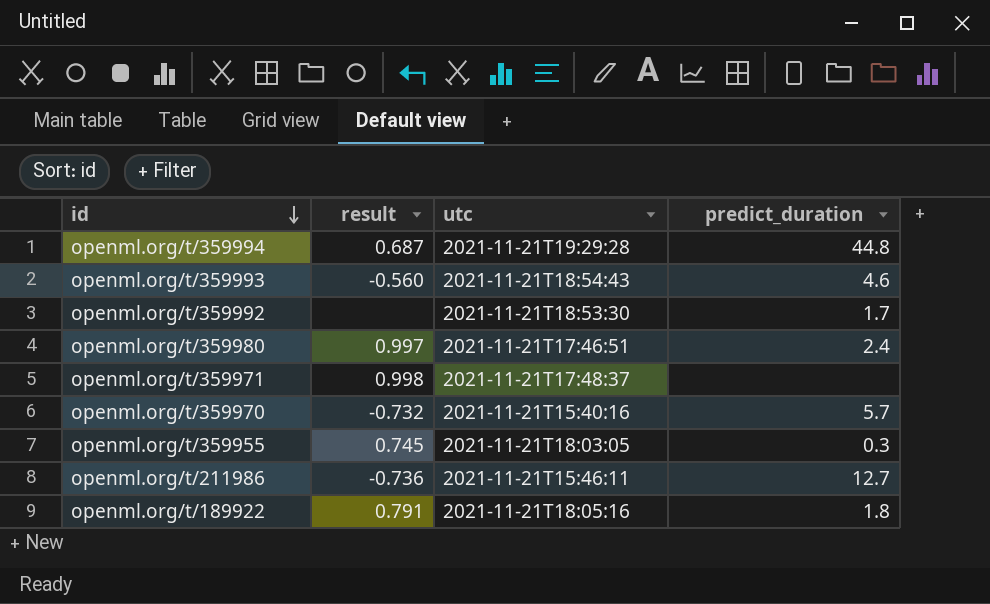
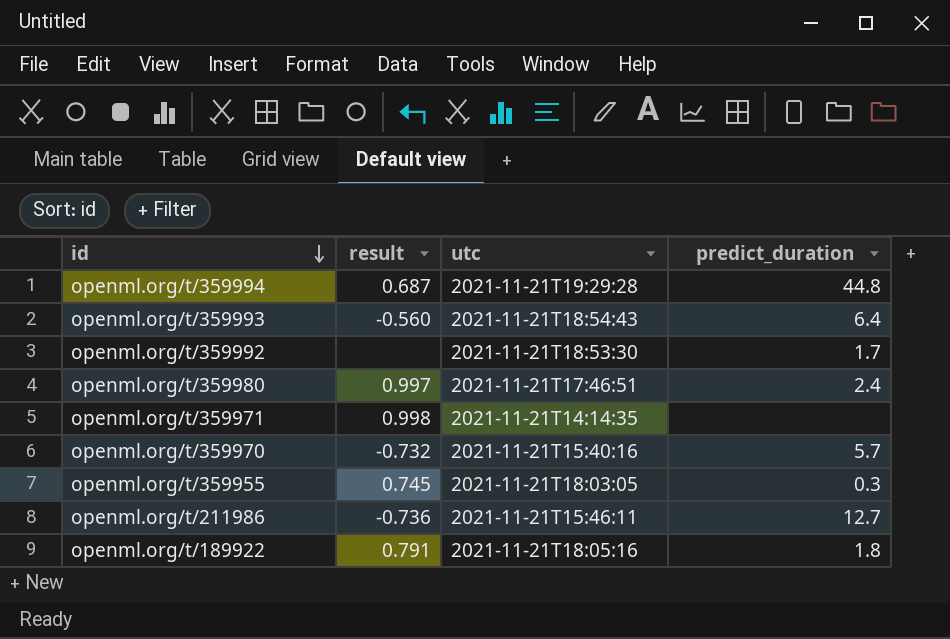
openml.org/t/359993 | predict_duration: 4.6 -> 6.4
openml.org/t/359971 | utc: 2021-11-21T17:48:37 -> 2021-11-21T14:14:35

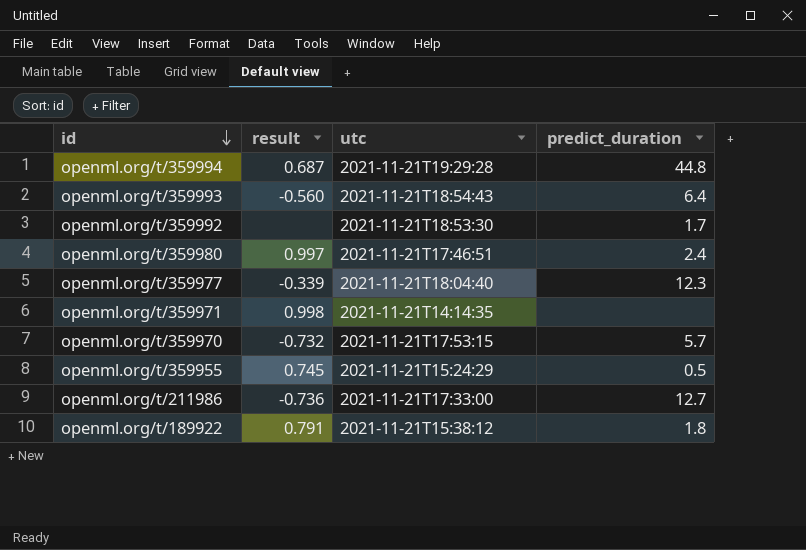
row openml.org/t/359977: none -> -0.339 | 2021-11-21T18:04:40 | 12.3
openml.org/t/359970 | utc: 2021-11-21T15:40:16 -> 2021-11-21T17:53:15
openml.org/t/359955 | utc: 2021-11-21T18:03:05 -> 2021-11-21T15:24:29
openml.org/t/359955 | predict_duration: 0.3 -> 0.5
openml.org/t/211986 | utc: 2021-11-21T15:46:11 -> 2021-11-21T17:33:00
openml.org/t/189922 | utc: 2021-11-21T18:05:16 -> 2021-11-21T15:38:12

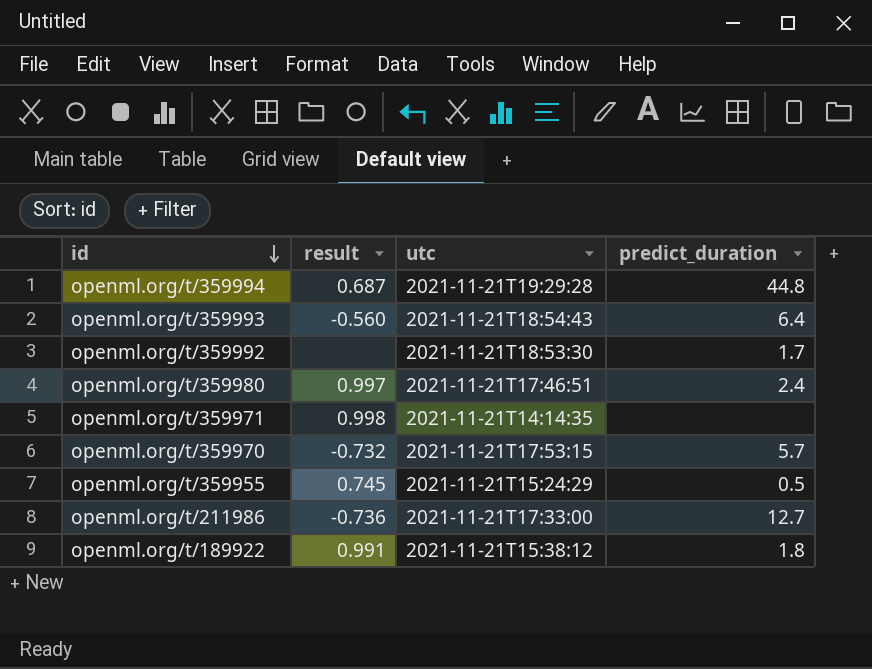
row openml.org/t/359977: -0.339 | 2021-11-21T18:04:40 | 12.3 -> none
openml.org/t/189922 | result: 0.791 -> 0.991

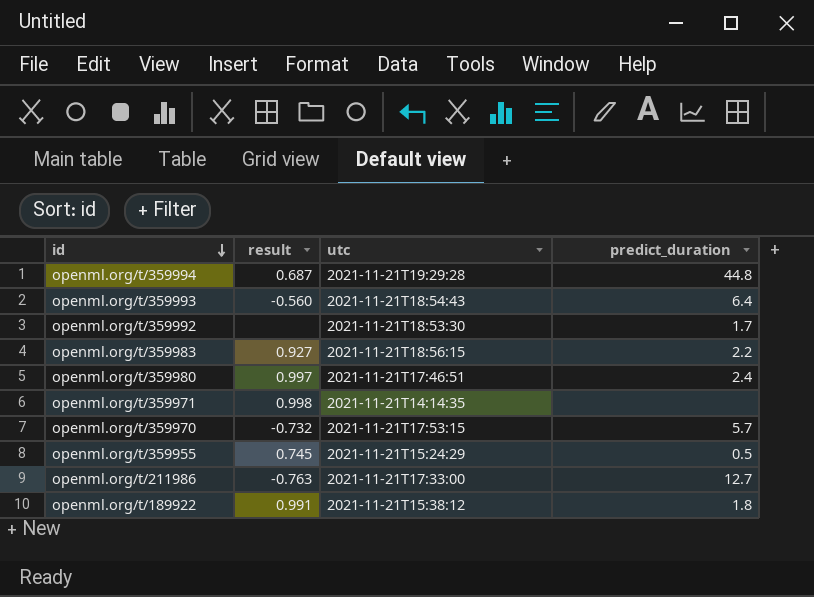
row openml.org/t/359983: none -> 0.927 | 2021-11-21T18:56:15 | 2.2
openml.org/t/211986 | result: -0.736 -> -0.763

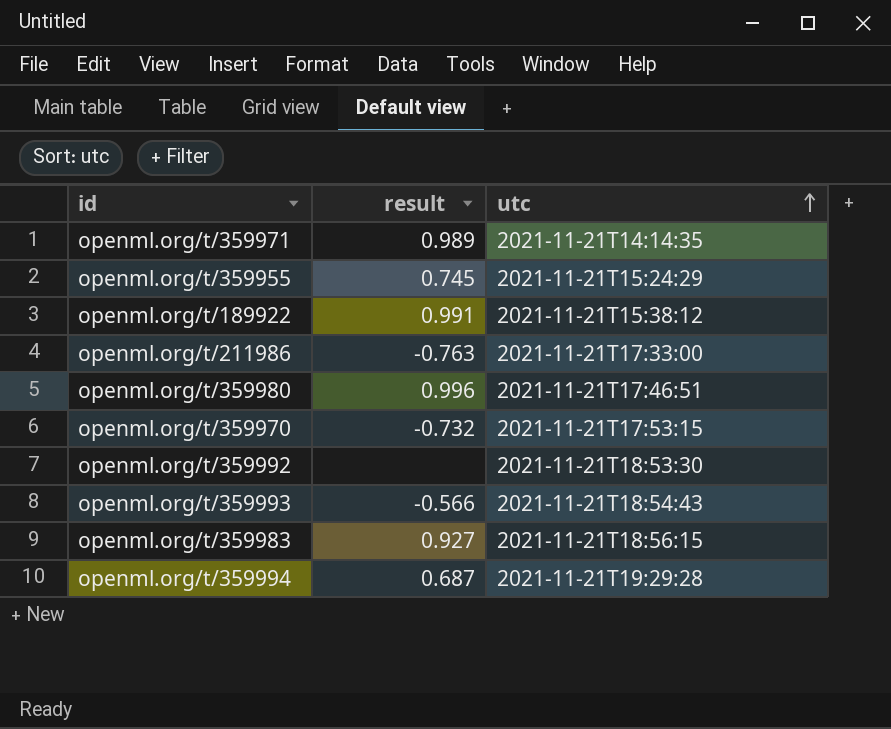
row order: id descending -> utc ascending
column predict_duration | position: 4 -> none
openml.org/t/359971 | result: 0.998 -> 0.989
openml.org/t/359980 | result: 0.997 -> 0.996
openml.org/t/359993 | result: -0.560 -> -0.566

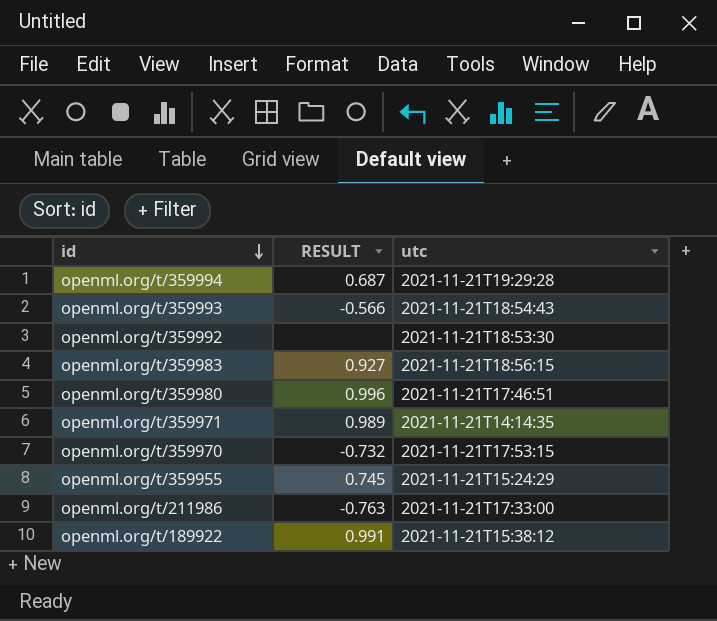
row order: utc ascending -> id descending
column name: result -> RESULT

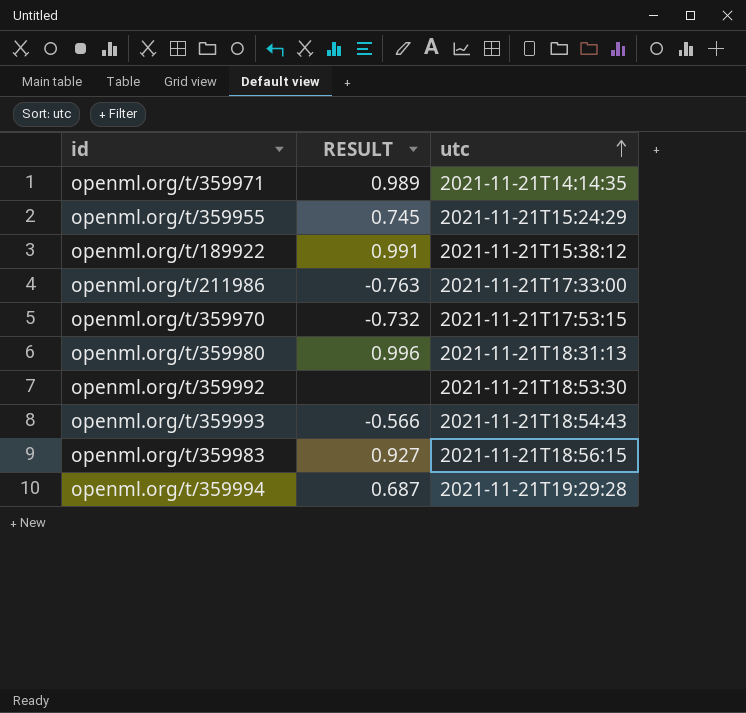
row order: id descending -> utc ascending
openml.org/t/359980 | utc: 2021-11-21T17:46:51 -> 2021-11-21T18:31:13

